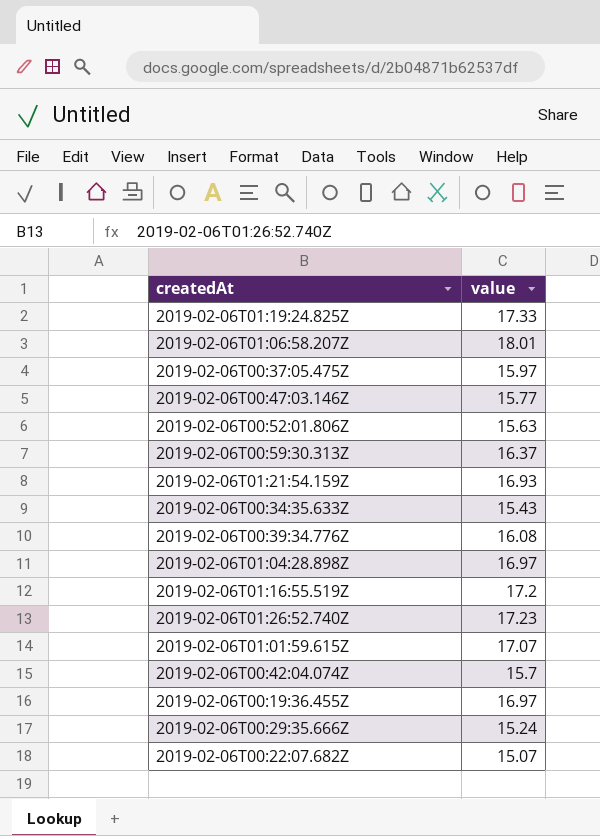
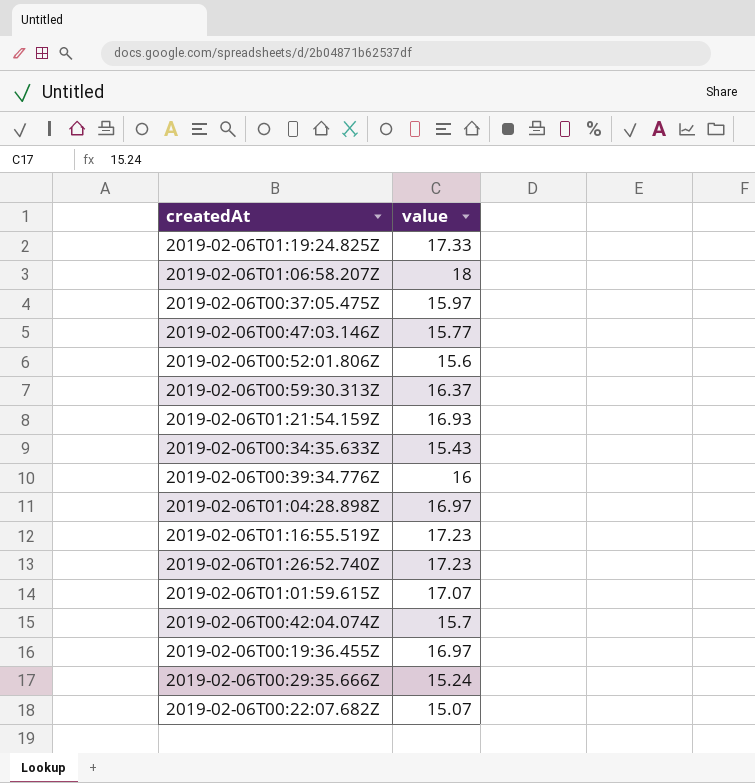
2019-02-06T01:06:58.207Z | value: 18.01 -> 18
2019-02-06T00:52:01.806Z | value: 15.63 -> 15.6
2019-02-06T00:39:34.776Z | value: 16.08 -> 16
2019-02-06T01:16:55.519Z | value: 17.2 -> 17.23

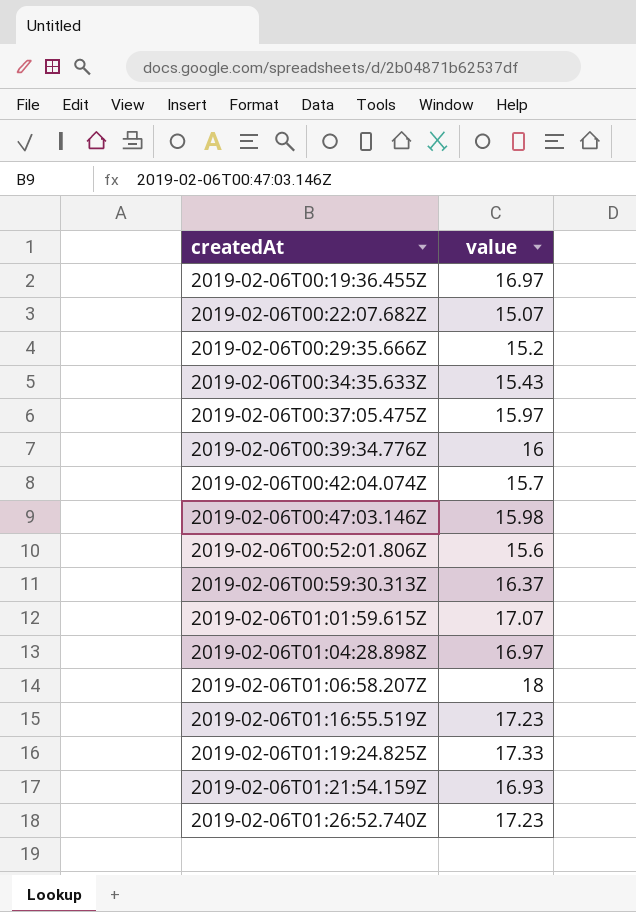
row order: none -> createdAt ascending
2019-02-06T00:29:35.666Z | value: 15.24 -> 15.2
2019-02-06T00:47:03.146Z | value: 15.77 -> 15.98

